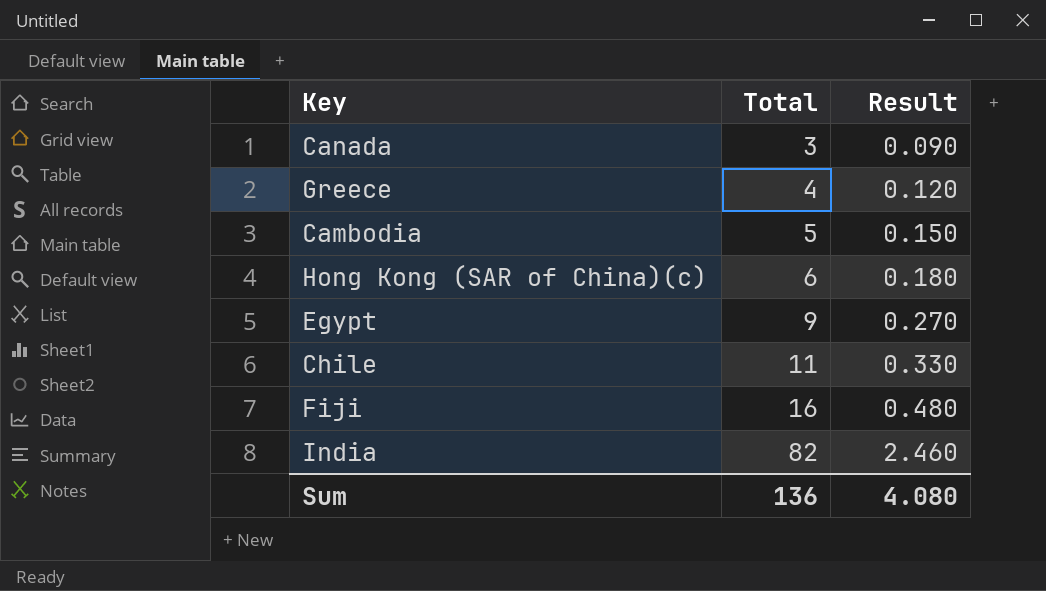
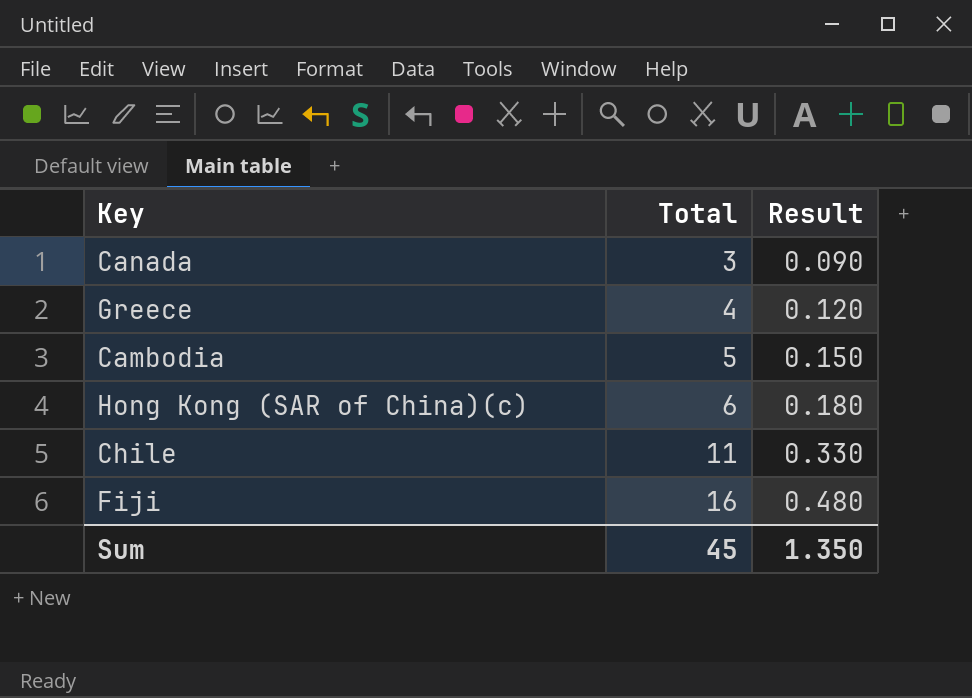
row Egypt: 9 | 0.270 -> none
row India: 82 | 2.460 -> none
Sum | Total: 136 -> 45
Sum | Result: 4.080 -> 1.350

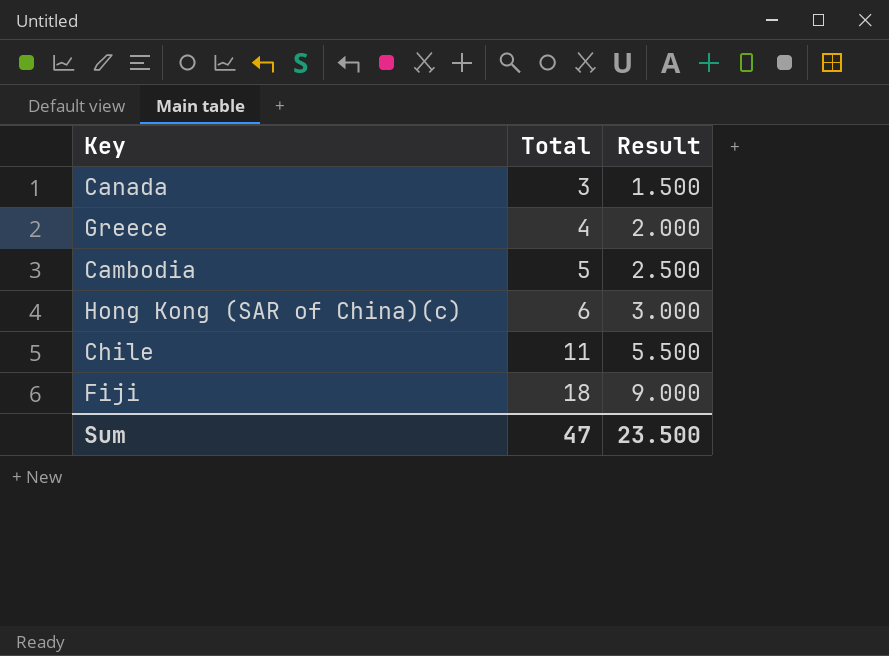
column Result | formula: [Total] * 0.03 -> [Total] * 0.5
Fiji | Total: 16 -> 18
Sum | Total: 45 -> 47
Sum | Result: 1.350 -> 23.500

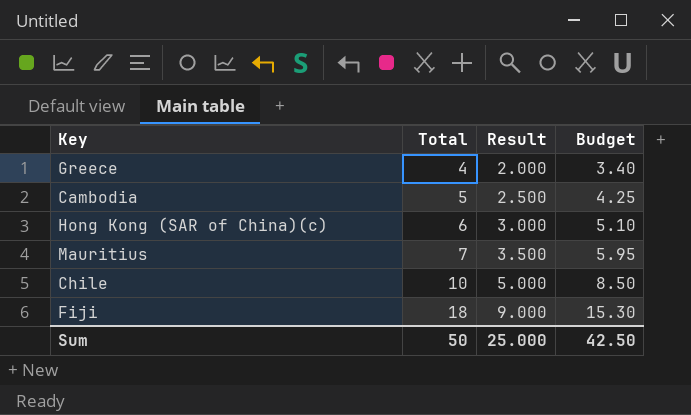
column Budget | formula: none -> [Total] * 0.85
row Canada: 3 | 1.500 -> none
row Mauritius: none -> 7 | 3.500 | 5.95
Chile | Total: 11 -> 10
Chile | Result: 5.500 -> 5.000
Sum | Total: 47 -> 50
Sum | Result: 23.500 -> 25.000

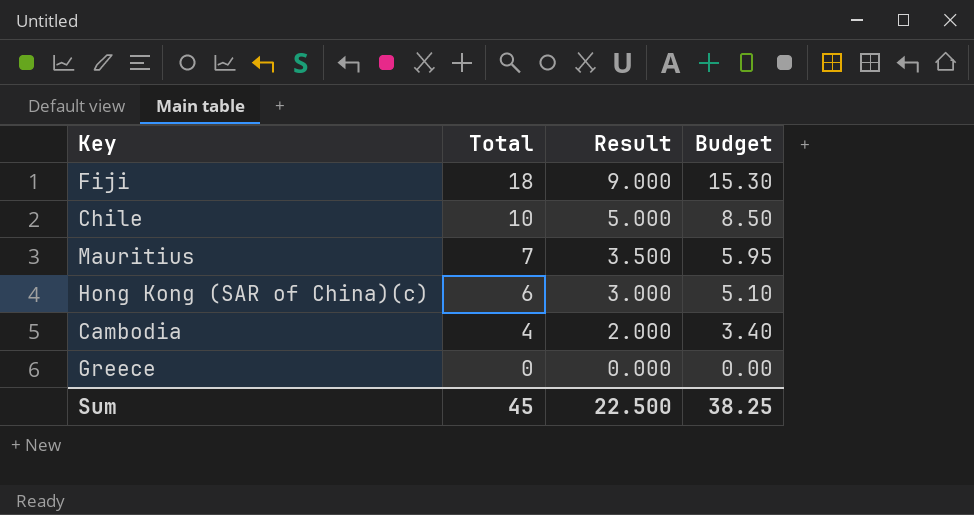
row order: Total ascending -> Total descending
Cambodia | Total: 5 -> 4
Cambodia | Result: 2.500 -> 2.000
Cambodia | Budget: 4.25 -> 3.40
Greece | Total: 4 -> 0
Greece | Result: 2.000 -> 0.000
Greece | Budget: 3.40 -> 0.00
Sum | Total: 50 -> 45
Sum | Result: 25.000 -> 22.500
Sum | Budget: 42.50 -> 38.25

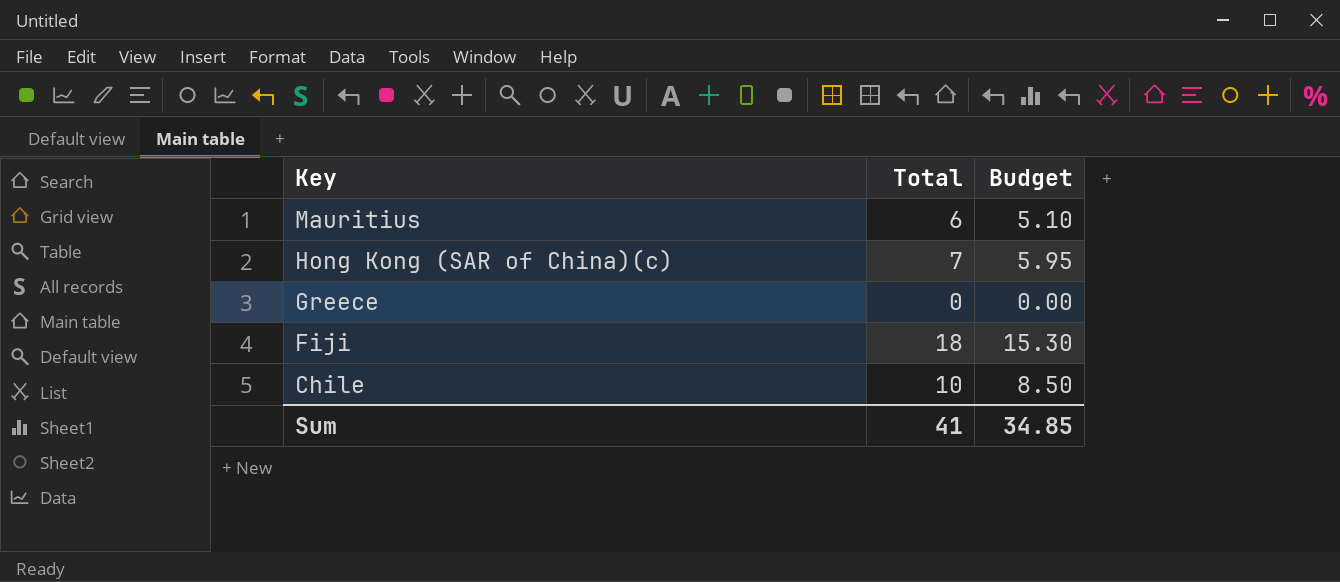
row order: Total descending -> Key descending
column Result | formula: [Total] * 0.5 -> none
row Cambodia: 4 | 2.000 | 3.40 -> none
Mauritius | Total: 7 -> 6
Mauritius | Budget: 5.95 -> 5.10
Hong Kong (SAR of China)(c) | Total: 6 -> 7
Hong Kong (SAR of China)(c) | Budget: 5.10 -> 5.95
Sum | Total: 45 -> 41
Sum | Budget: 38.25 -> 34.85

